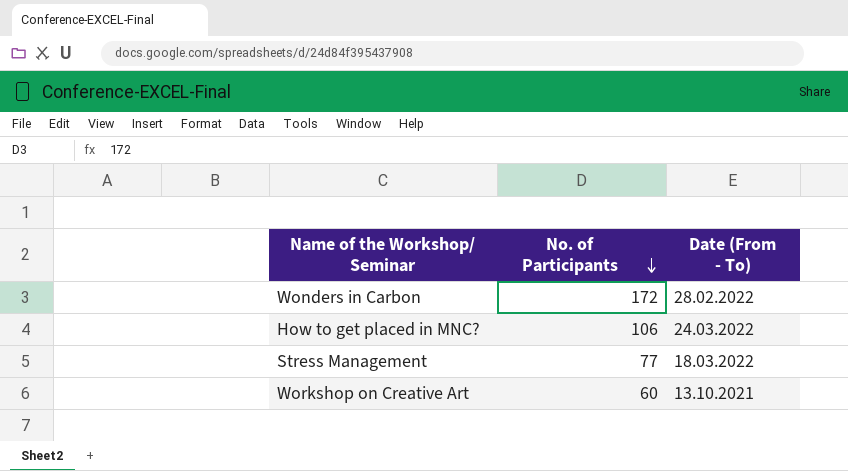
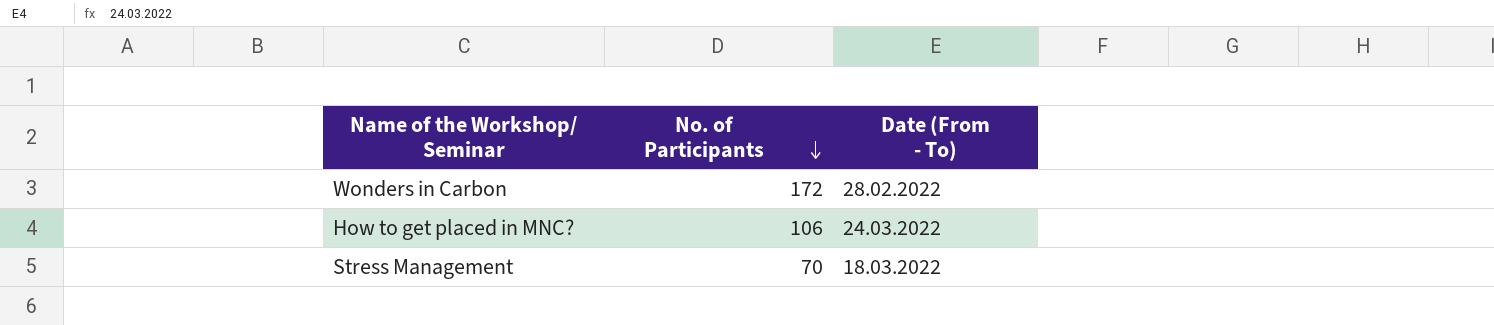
row Workshop on Creative Art: 60 | 13.10.2021 -> none
Stress Management | No. of Participants: 77 -> 70

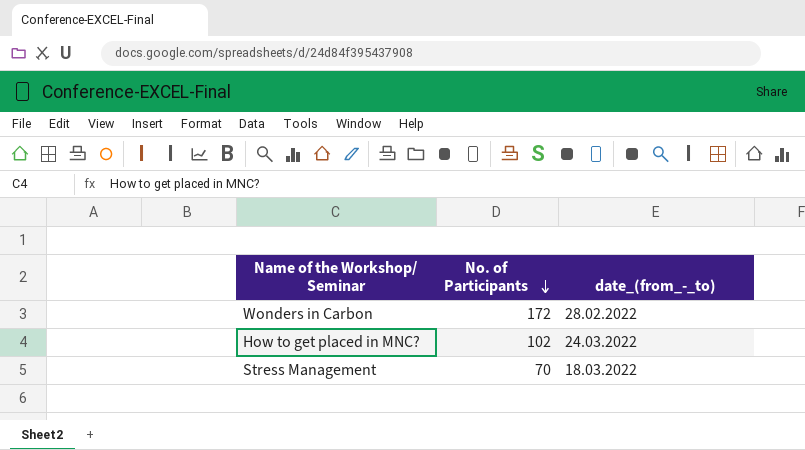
column name: Date (From - To) -> date_(from_-_to)
How to get placed in MNC? | No. of Participants: 106 -> 102

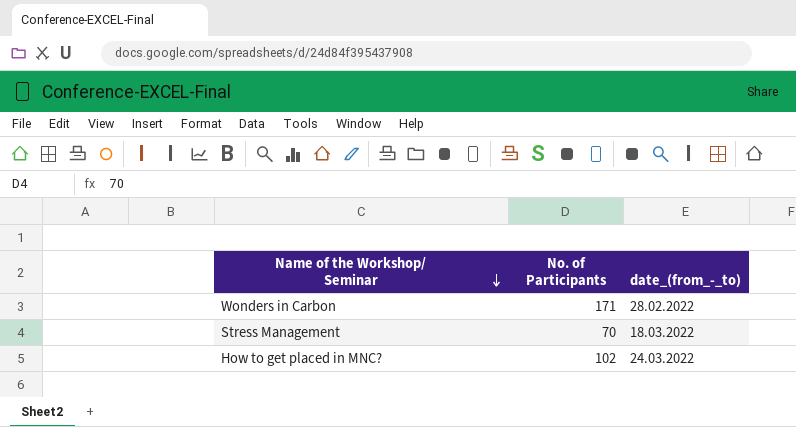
row order: No. of Participants descending -> Name of the Workshop/ Seminar descending
Wonders in Carbon | No. of Participants: 172 -> 171

